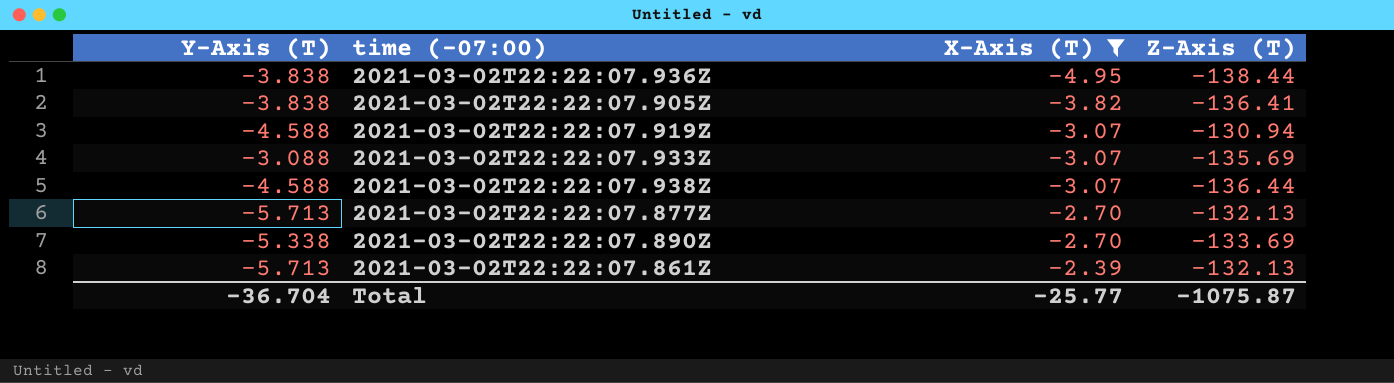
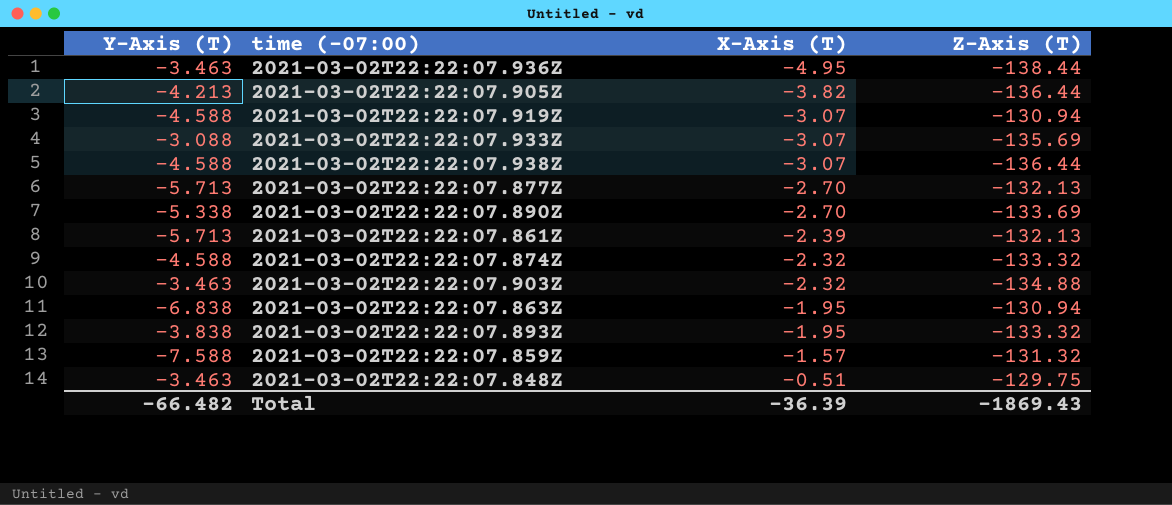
filter: X-Axis (T) <= -2.39 -> none
2021-03-02T22:22:07.936Z | Y-Axis (T): -3.838 -> -3.463
2021-03-02T22:22:07.905Z | Y-Axis (T): -3.838 -> -4.213
2021-03-02T22:22:07.905Z | Z-Axis (T): -136.41 -> -136.44
Total | Y-Axis (T): -36.704 -> -66.482
Total | X-Axis (T): -25.77 -> -36.39
Total | Z-Axis (T): -1075.87 -> -1869.43

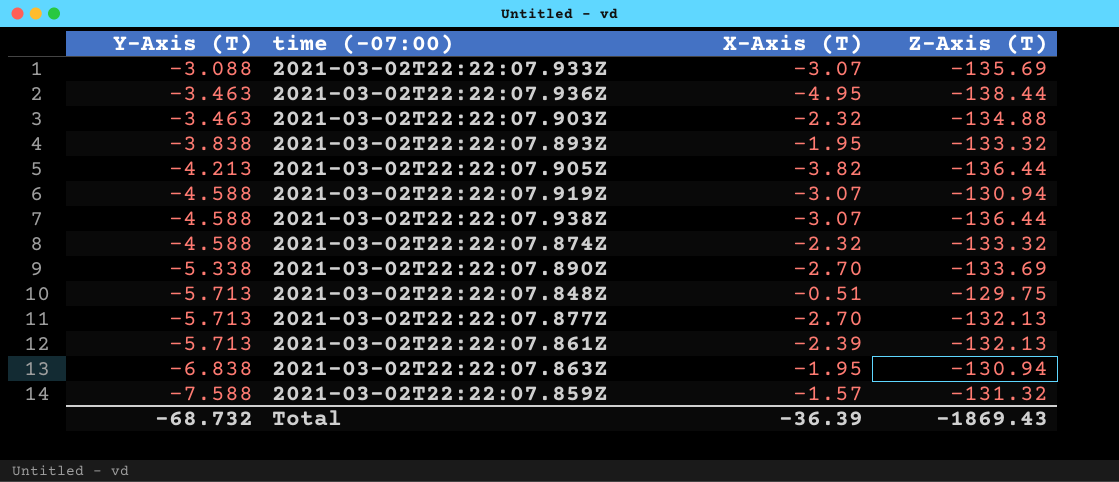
row order: X-Axis (T) ascending -> Y-Axis (T) descending
2021-03-02T22:22:07.848Z | Y-Axis (T): -3.463 -> -5.713
Total | Y-Axis (T): -66.482 -> -68.732

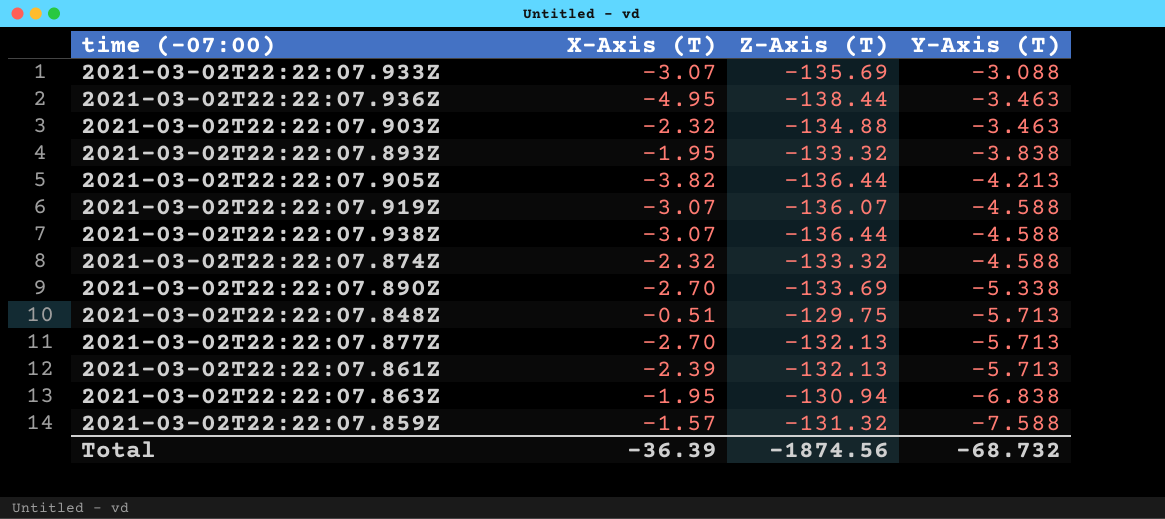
column Y-Axis (T) | position: 1 -> 4
2021-03-02T22:22:07.919Z | Z-Axis (T): -130.94 -> -136.07
Total | Z-Axis (T): -1869.43 -> -1874.56

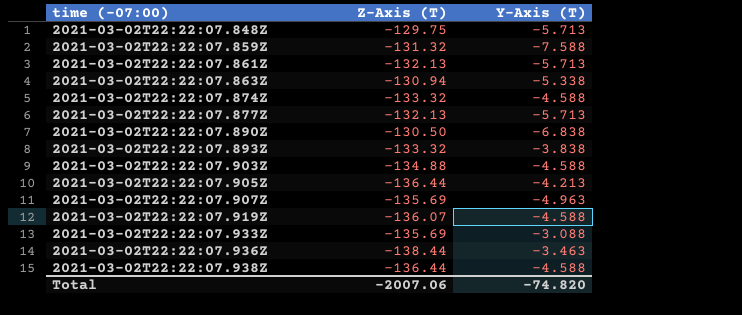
row order: Y-Axis (T) descending -> time (-07:00) ascending
column X-Axis (T) | position: 2 -> none
2021-03-02T22:22:07.863Z | Y-Axis (T): -6.838 -> -5.338
2021-03-02T22:22:07.890Z | Z-Axis (T): -133.69 -> -130.50
2021-03-02T22:22:07.890Z | Y-Axis (T): -5.338 -> -6.838
2021-03-02T22:22:07.903Z | Y-Axis (T): -3.463 -> -4.588
row 2021-03-02T22:22:07.907Z: none -> -135.69 | -4.963
Total | Z-Axis (T): -1874.56 -> -2007.06
Total | Y-Axis (T): -68.732 -> -74.820

